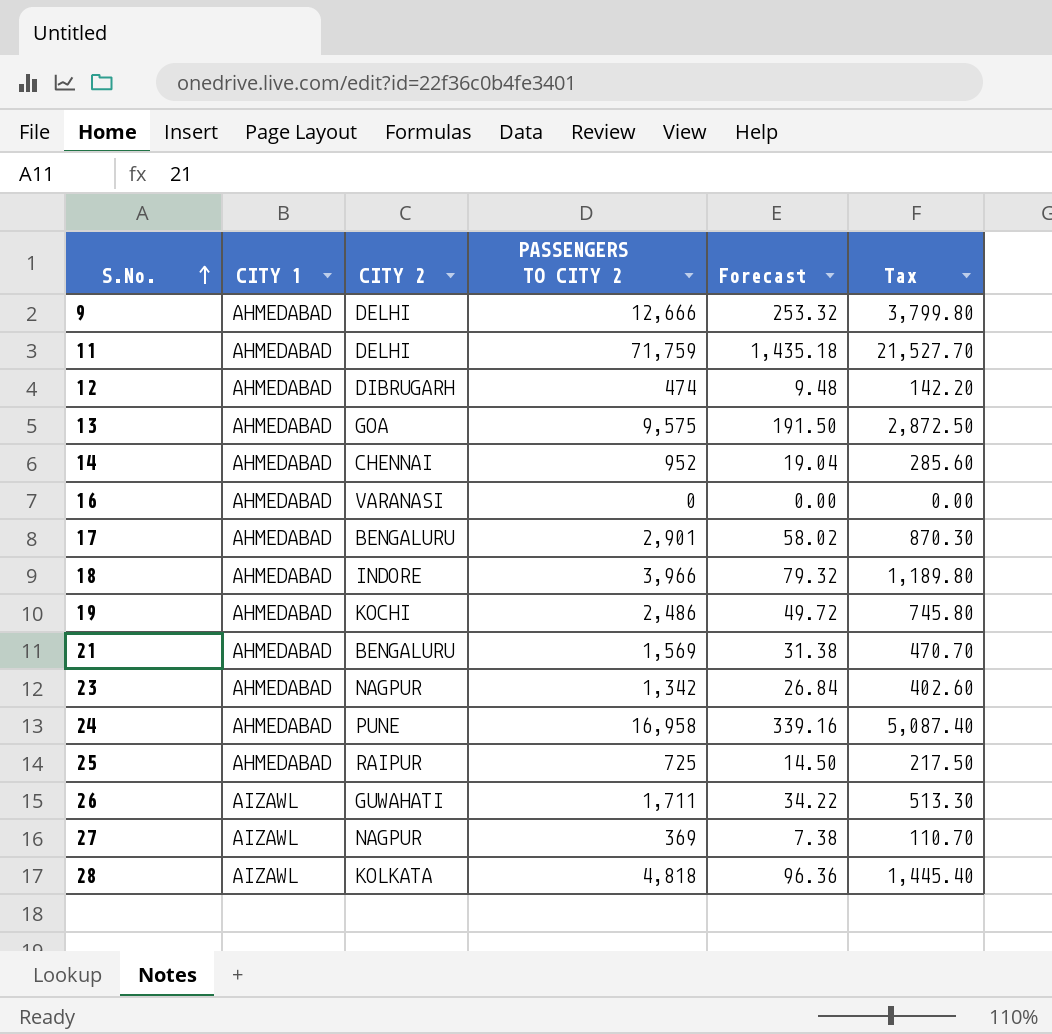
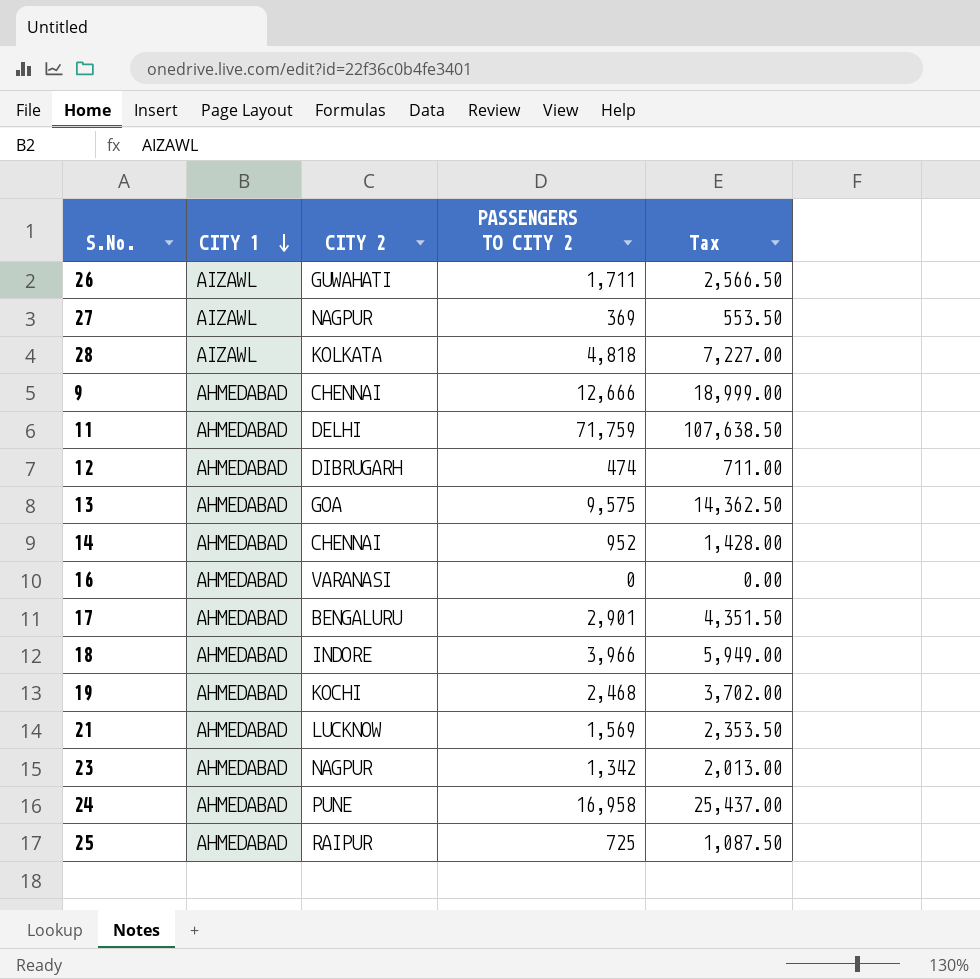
row order: S.No. ascending -> CITY 1 descending
column Forecast | formula: [PASSENGERS TO CITY 2] * 0.02 -> none
column Tax | formula: [PASSENGERS TO CITY 2] * 0.3 -> [PASSENGERS TO CITY 2] * 1.5
9 | CITY 2: DELHI -> CHENNAI
19 | PASSENGERS TO CITY 2: 2,486 -> 2,468
21 | CITY 2: BENGALURU -> LUCKNOW

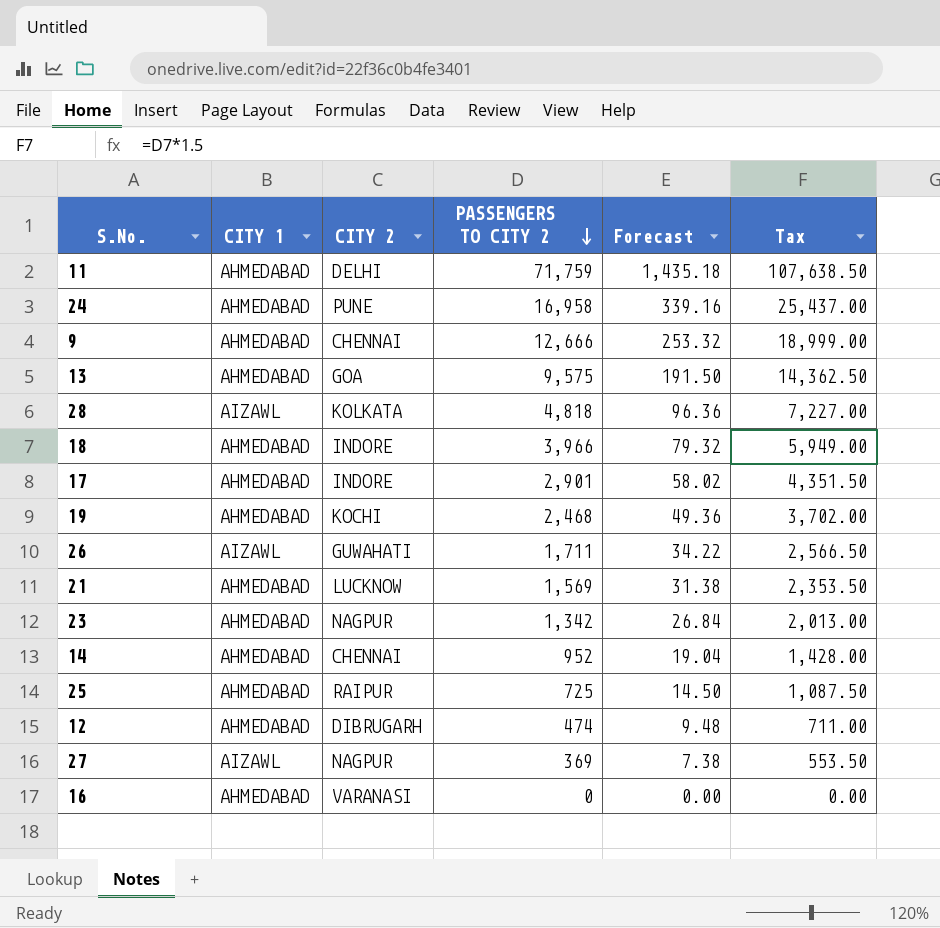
row order: CITY 1 descending -> PASSENGERS TO CITY 2 descending
column Forecast | formula: none -> [PASSENGERS TO CITY 2] * 0.02
17 | CITY 2: BENGALURU -> INDORE

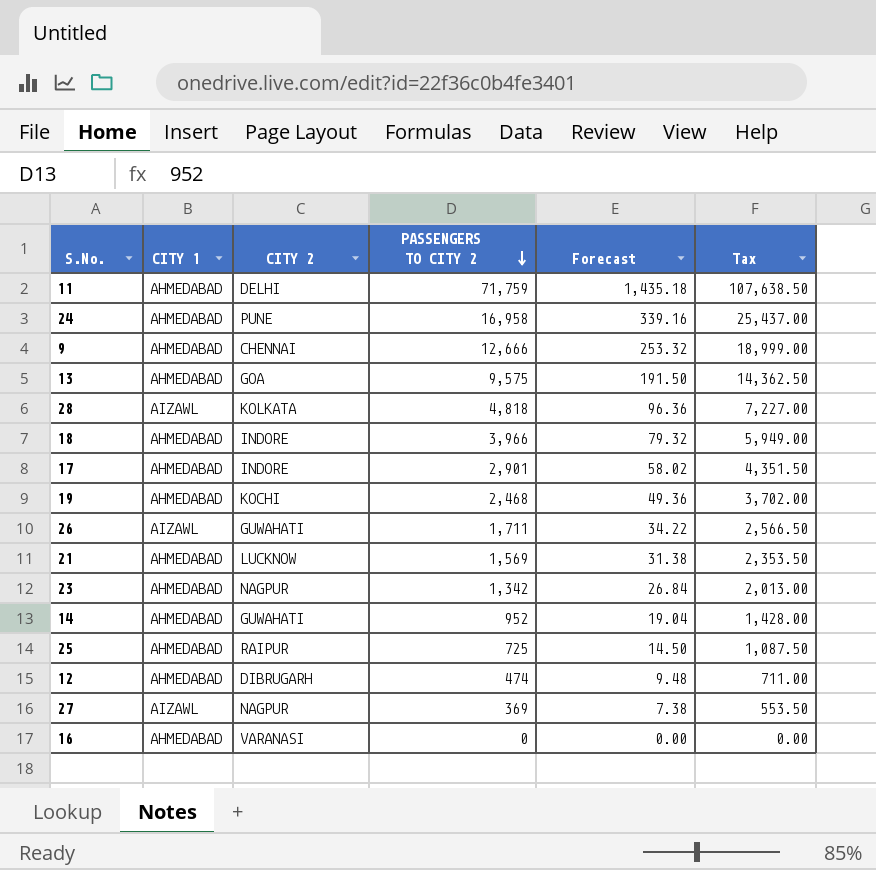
14 | CITY 2: CHENNAI -> GUWAHATI

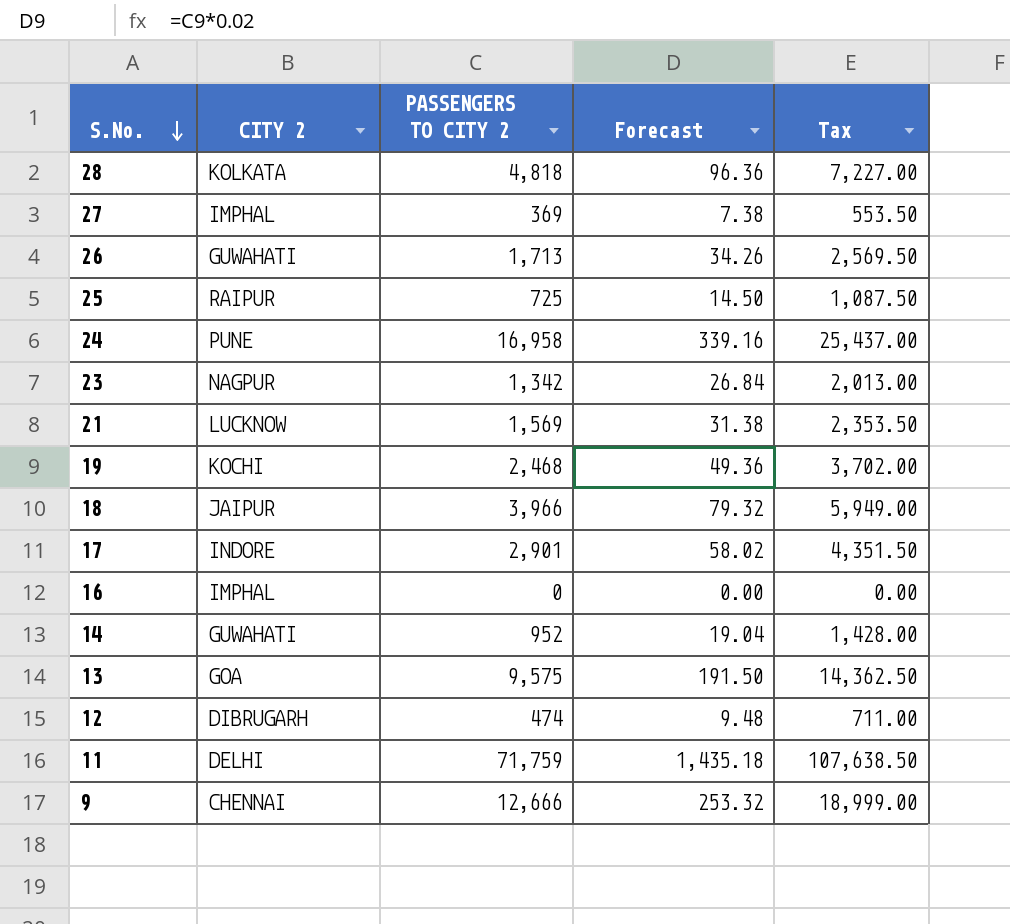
row order: PASSENGERS TO CITY 2 descending -> S.No. descending
column CITY 1 | position: 2 -> none
27 | CITY 2: NAGPUR -> IMPHAL
26 | PASSENGERS TO CITY 2: 1,711 -> 1,713
26 | Forecast: 34.22 -> 34.26
26 | Tax: 2,566.50 -> 2,569.50
18 | CITY 2: INDORE -> JAIPUR
16 | CITY 2: VARANASI -> IMPHAL

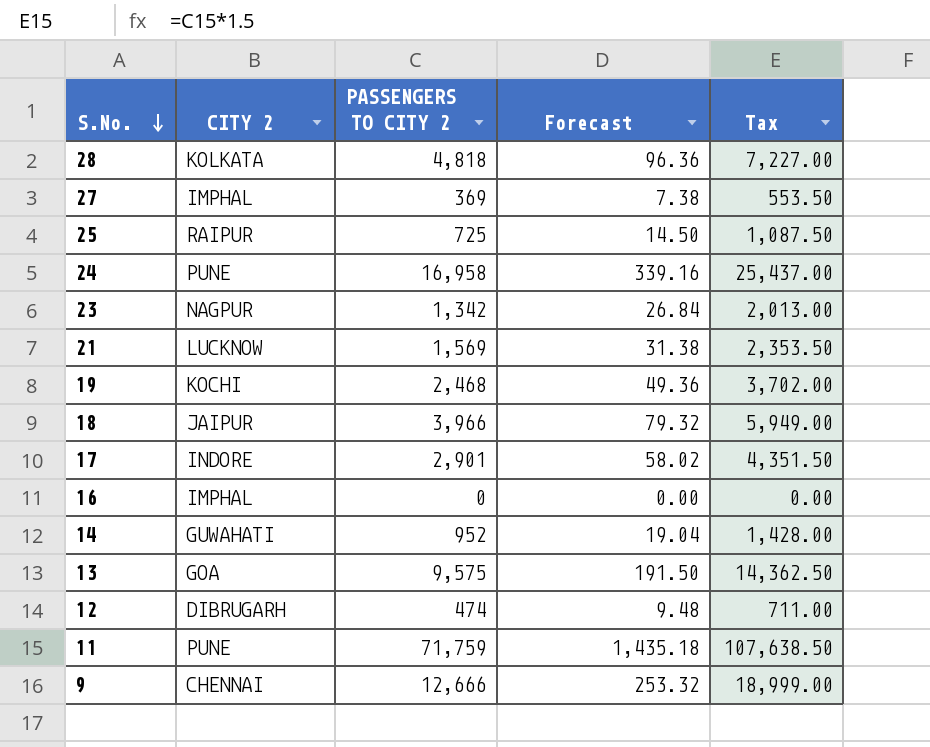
row 26: GUWAHATI | 1,713 | 34.26 | 2,569.50 -> none
11 | CITY 2: DELHI -> PUNE

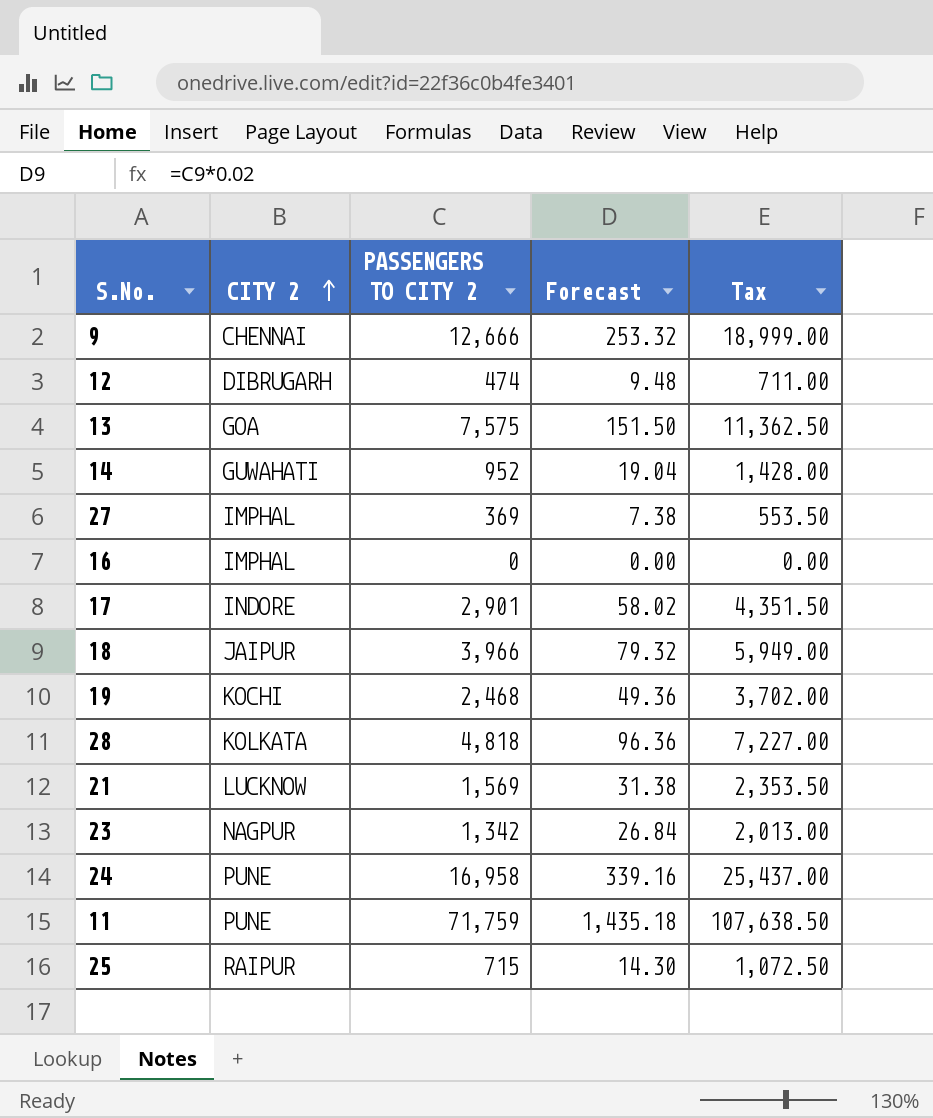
row order: S.No. descending -> CITY 2 ascending
13 | PASSENGERS TO CITY 2: 9,575 -> 7,575
13 | Forecast: 191.50 -> 151.50
13 | Tax: 14,362.50 -> 11,362.50
25 | PASSENGERS TO CITY 2: 725 -> 715
25 | Forecast: 14.50 -> 14.30
25 | Tax: 1,087.50 -> 1,072.50

